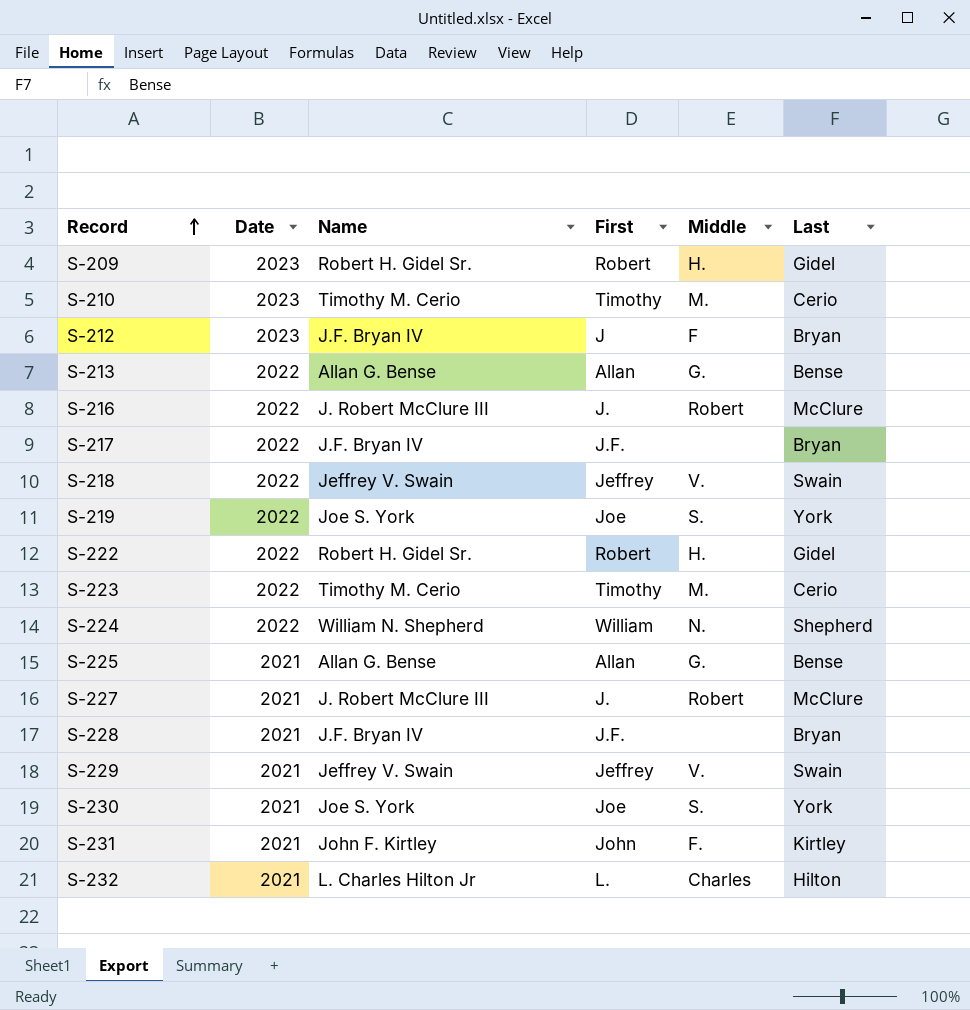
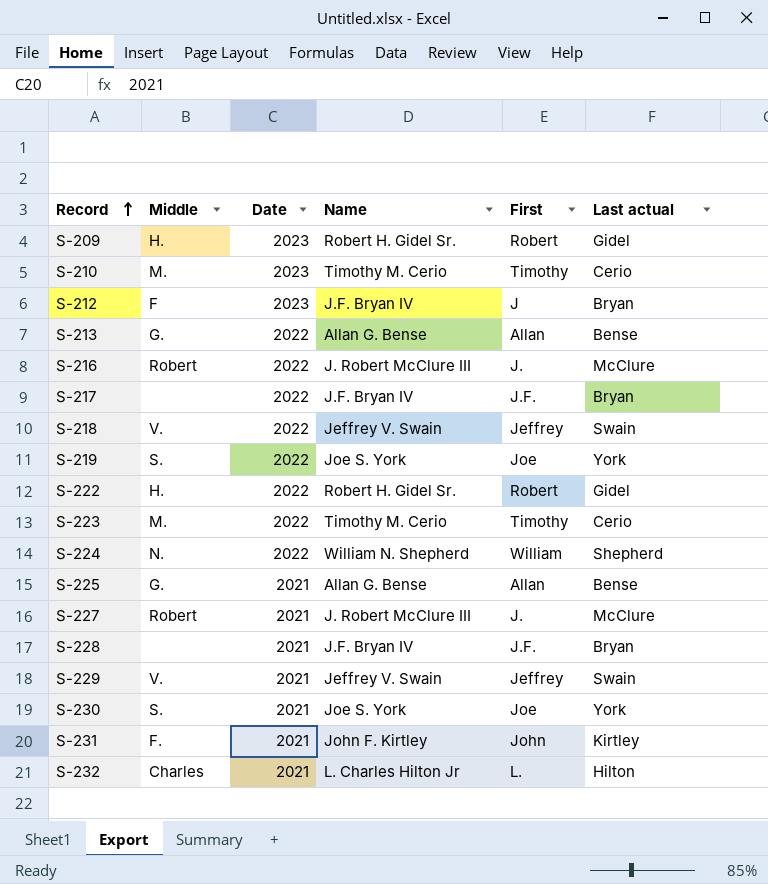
column Middle | position: 5 -> 2
column name: Last -> Last actual

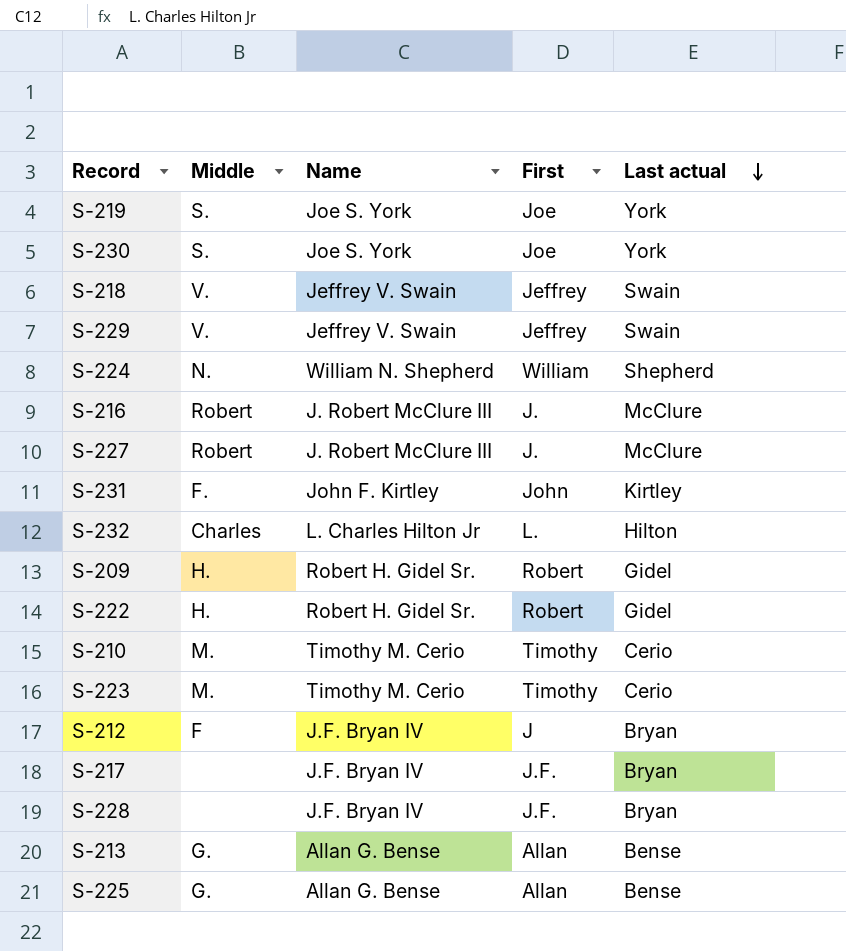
row order: Record ascending -> Last actual descending
column Date | position: 3 -> none

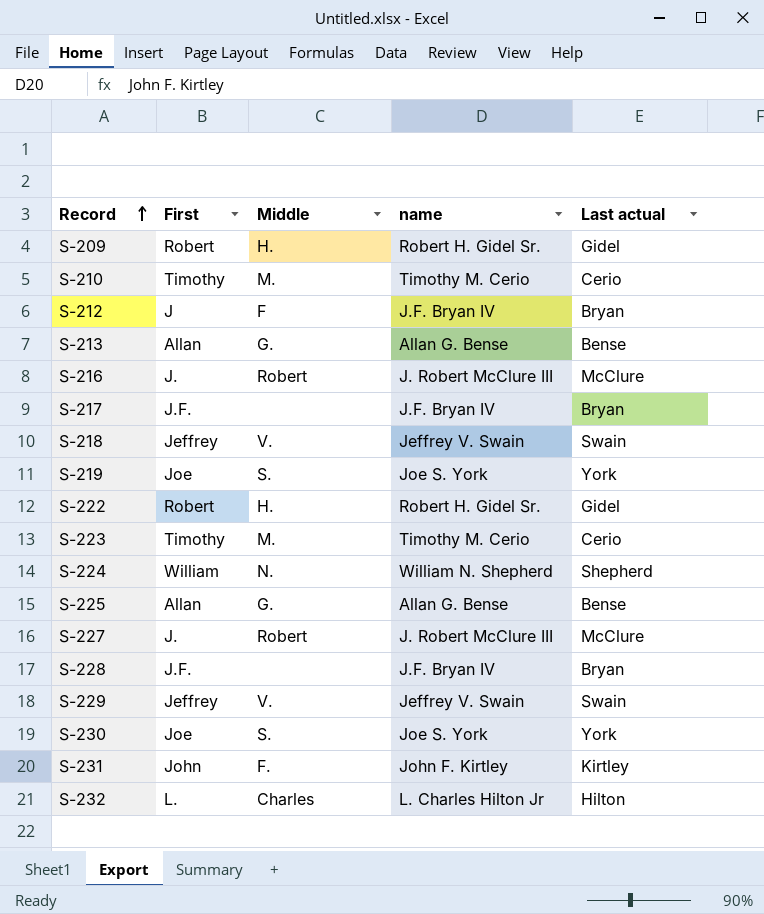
row order: Last actual descending -> Record ascending
column First | position: 4 -> 2
column name: Name -> name

